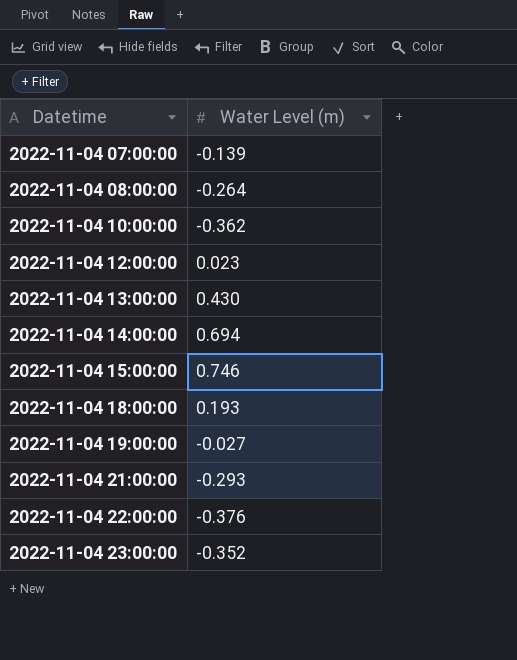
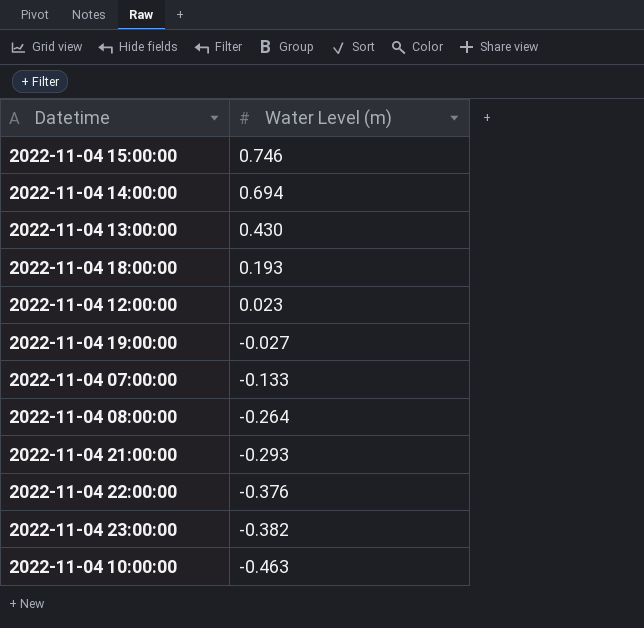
row order: Datetime ascending -> Water Level (m) descending
2022-11-04 07:00:00 | Water Level (m): -0.139 -> -0.133
2022-11-04 23:00:00 | Water Level (m): -0.352 -> -0.382
2022-11-04 10:00:00 | Water Level (m): -0.362 -> -0.463

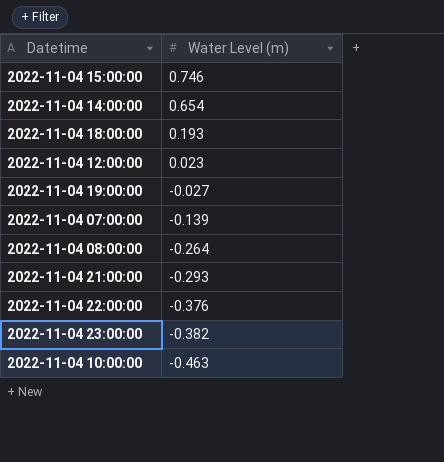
row 2022-11-04 13:00:00: 0.430 -> none
2022-11-04 14:00:00 | Water Level (m): 0.694 -> 0.654
2022-11-04 07:00:00 | Water Level (m): -0.133 -> -0.139

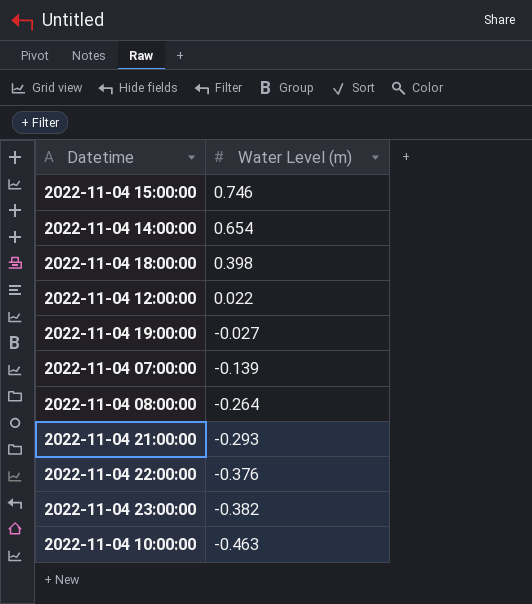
2022-11-04 18:00:00 | Water Level (m): 0.193 -> 0.398
2022-11-04 12:00:00 | Water Level (m): 0.023 -> 0.022

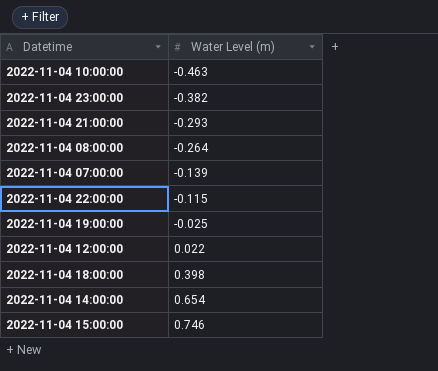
row order: Water Level (m) descending -> Water Level (m) ascending
2022-11-04 22:00:00 | Water Level (m): -0.376 -> -0.115
2022-11-04 19:00:00 | Water Level (m): -0.027 -> -0.025

